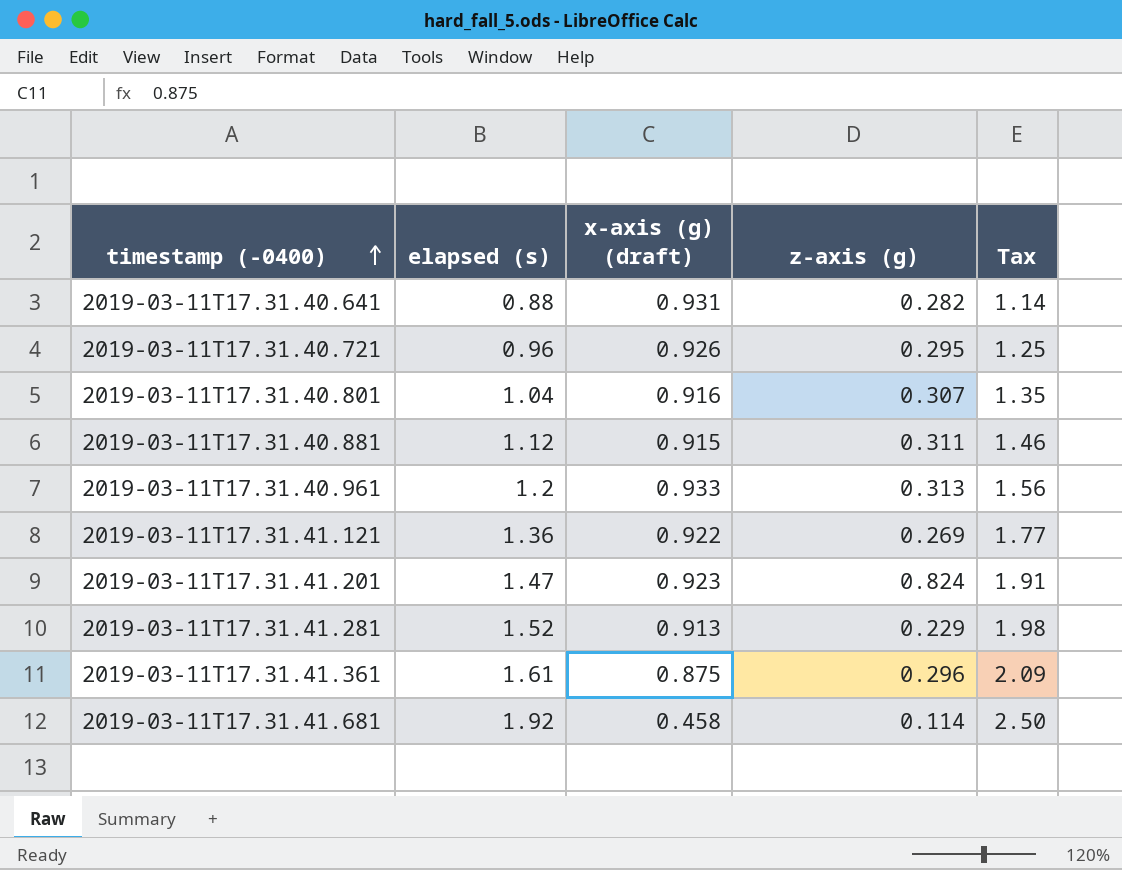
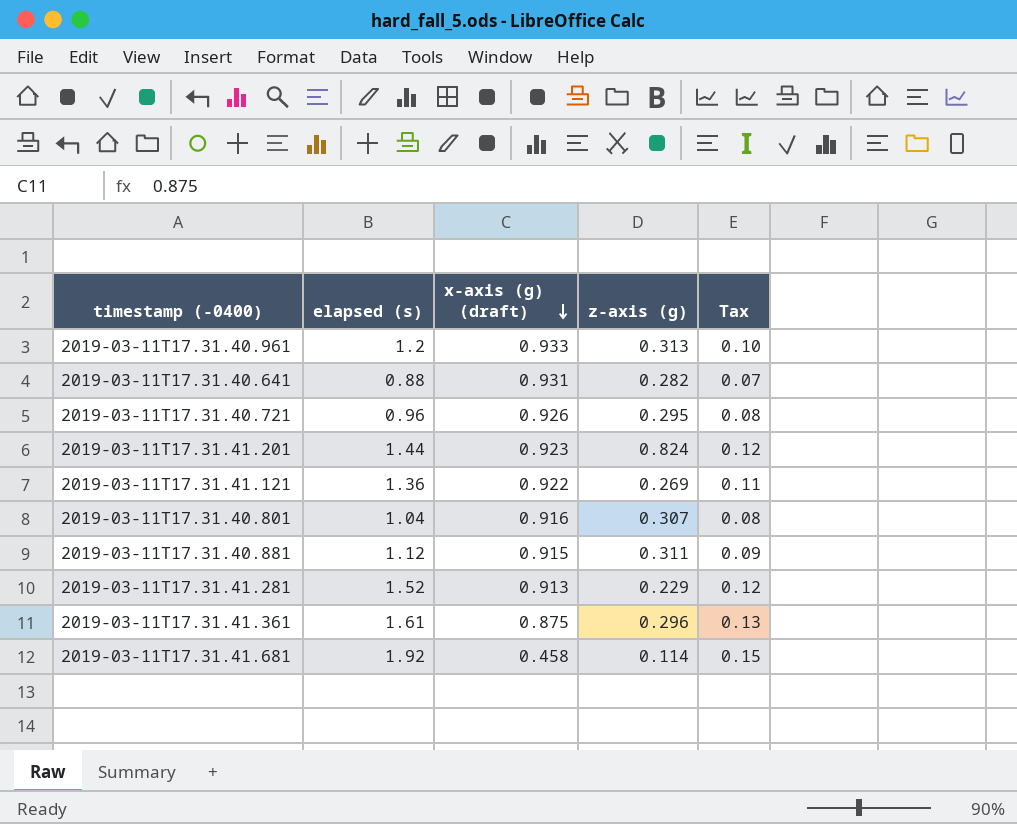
row order: timestamp (-0400) ascending -> x-axis (g) (draft) descending
column Tax | formula: [elapsed (s)] * 1.3 -> [elapsed (s)] * 0.08
2019-03-11T17.31.41.201 | elapsed (s): 1.47 -> 1.44

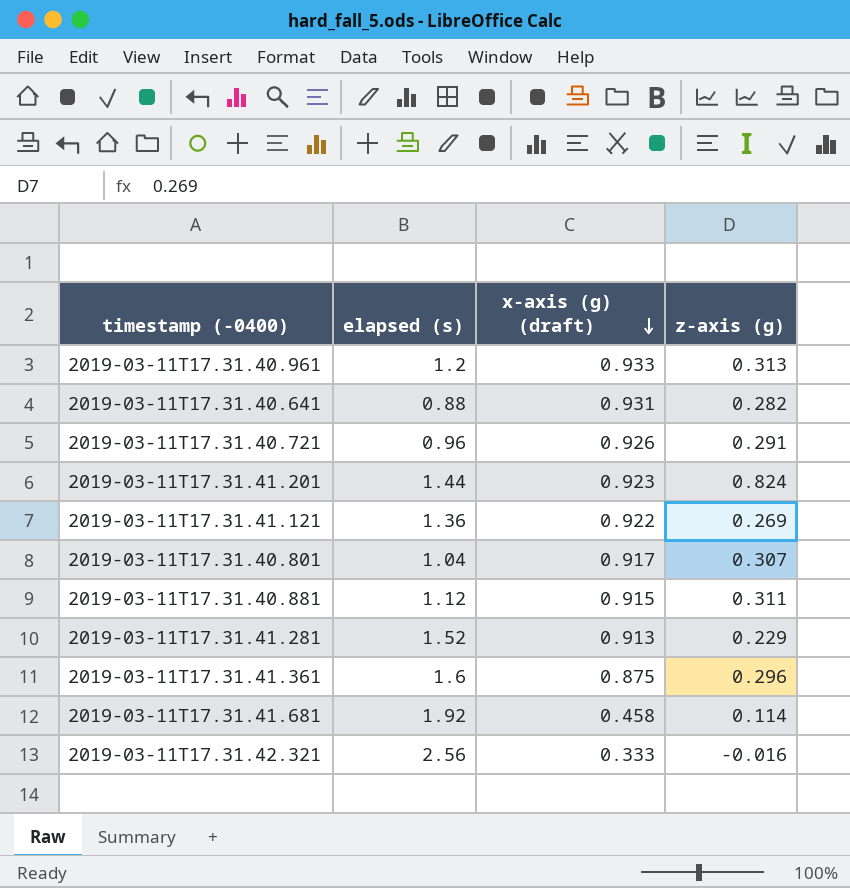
column Tax | formula: [elapsed (s)] * 0.08 -> none
2019-03-11T17.31.40.721 | z-axis (g): 0.295 -> 0.291
2019-03-11T17.31.40.801 | x-axis (g) (draft): 0.916 -> 0.917
2019-03-11T17.31.41.361 | elapsed (s): 1.61 -> 1.6
row 2019-03-11T17.31.42.321: none -> 2.56 | 0.333 | -0.016

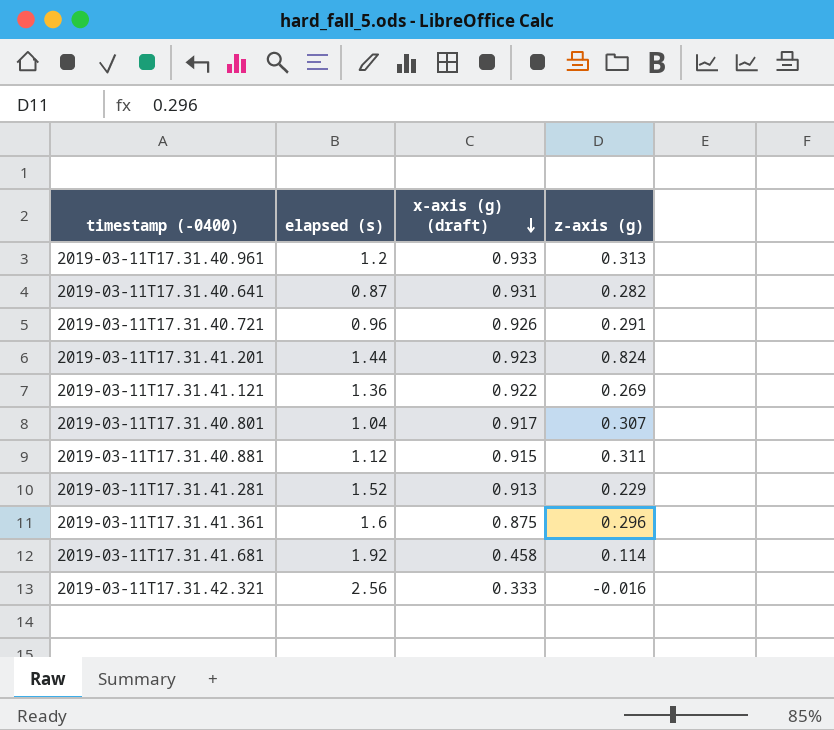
2019-03-11T17.31.40.641 | elapsed (s): 0.88 -> 0.87

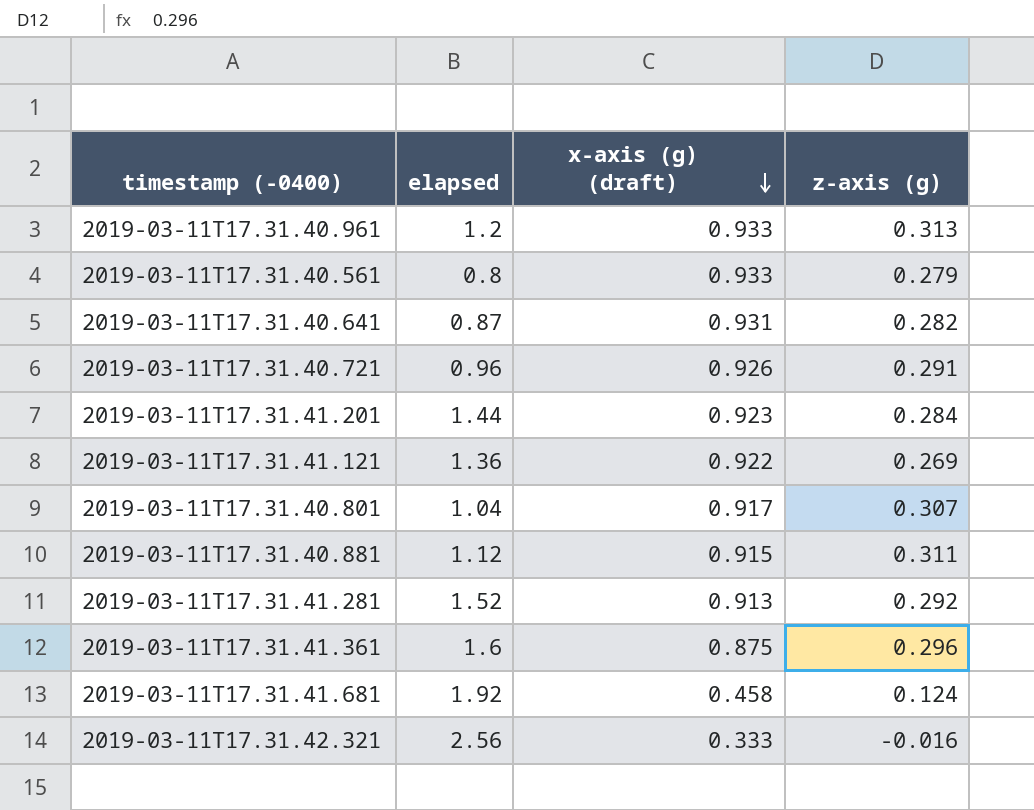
column name: elapsed (s) -> elapsed
row 2019-03-11T17.31.40.561: none -> 0.8 | 0.933 | 0.279
2019-03-11T17.31.41.201 | z-axis (g): 0.824 -> 0.284
2019-03-11T17.31.41.281 | z-axis (g): 0.229 -> 0.292
2019-03-11T17.31.41.681 | z-axis (g): 0.114 -> 0.124

